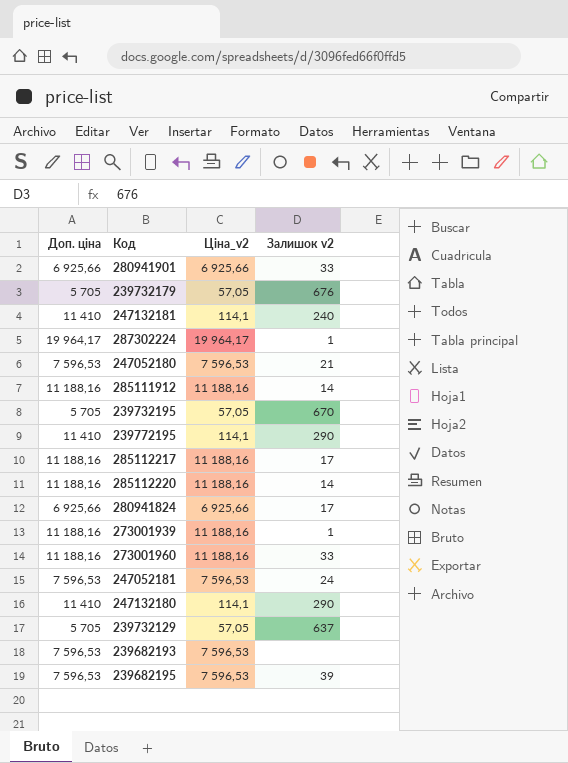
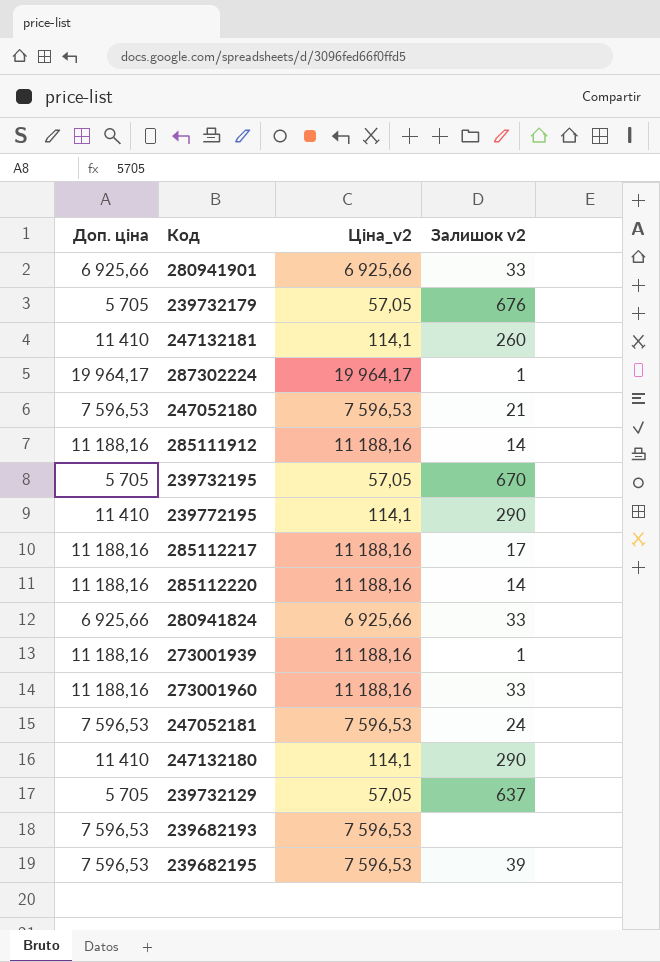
247132181 | Залишок v2: 240 -> 260
280941824 | Залишок v2: 17 -> 33

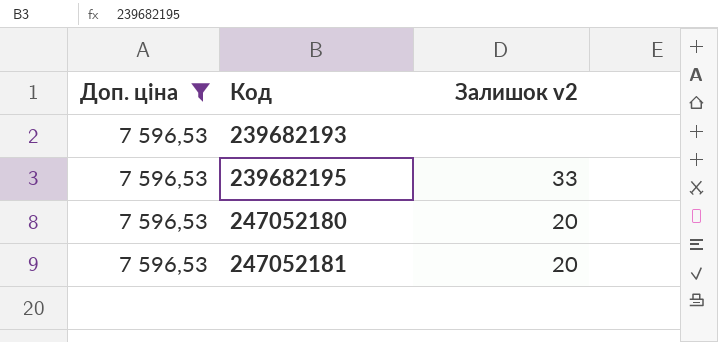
filter: none -> Доп. ціна = 7 596,53
row order: none -> Код ascending
column Ціна_v2 | position: 3 -> none
239682195 | Залишок v2: 39 -> 33
247052180 | Залишок v2: 21 -> 20
247052181 | Залишок v2: 24 -> 20

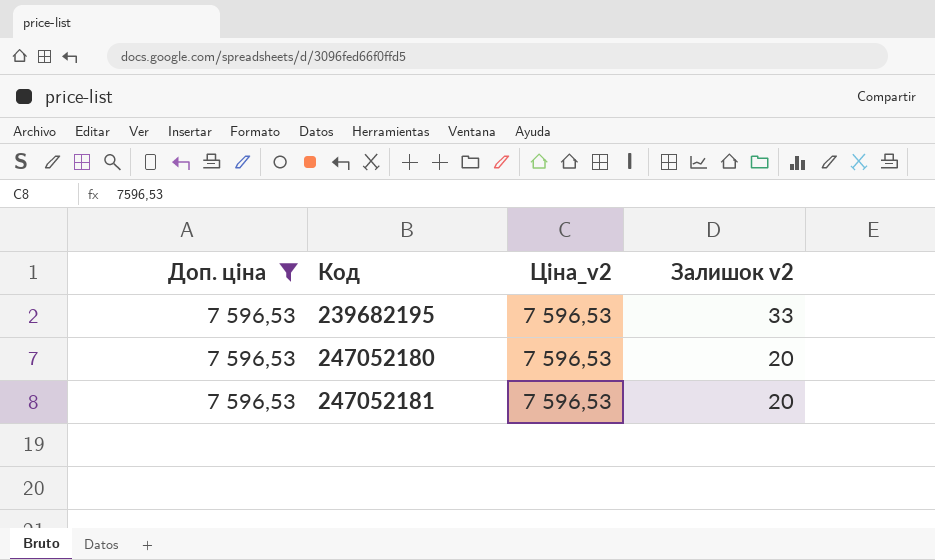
column Ціна_v2 | position: none -> 3
row 239682193: 7 596,53 | none -> none

